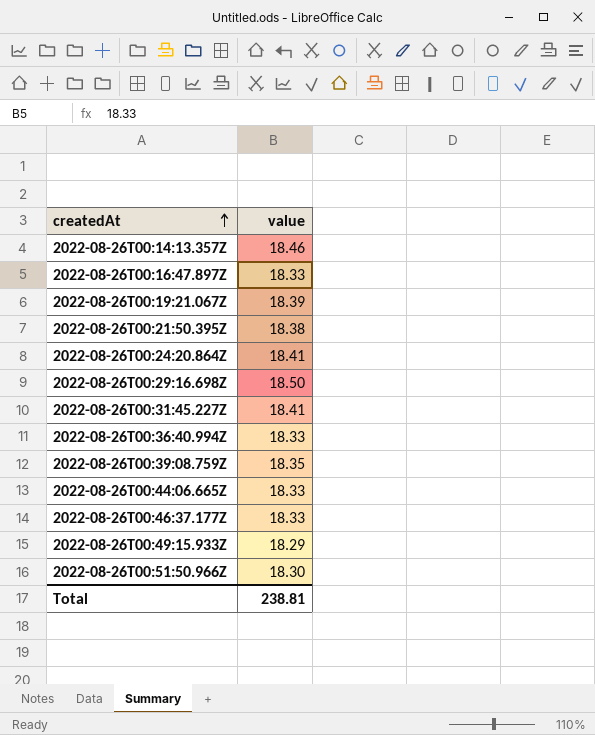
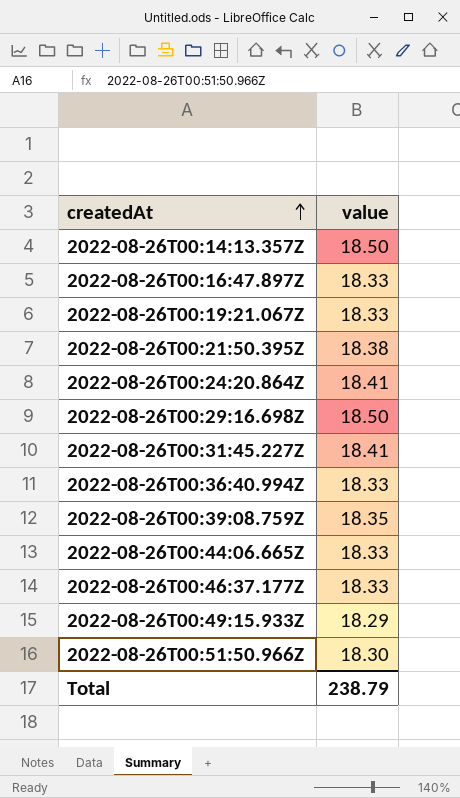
2022-08-26T00:14:13.357Z | value: 18.46 -> 18.50
2022-08-26T00:19:21.067Z | value: 18.39 -> 18.33
Total | value: 238.81 -> 238.79

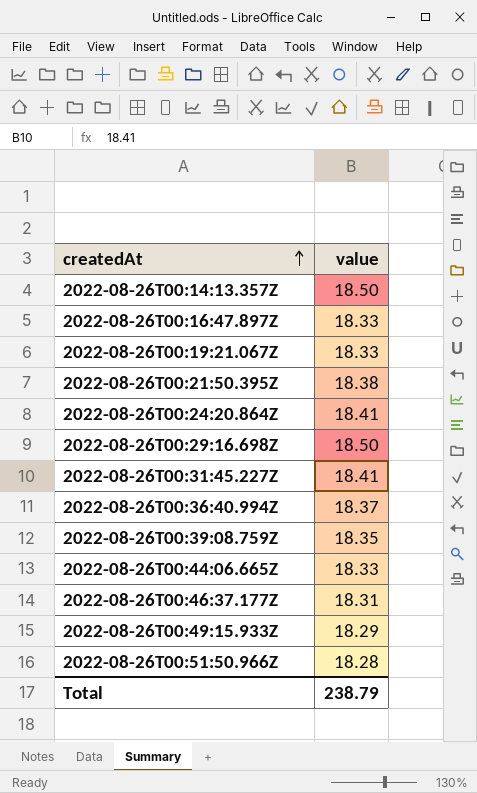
2022-08-26T00:36:40.994Z | value: 18.33 -> 18.37
2022-08-26T00:46:37.177Z | value: 18.33 -> 18.31
2022-08-26T00:51:50.966Z | value: 18.30 -> 18.28

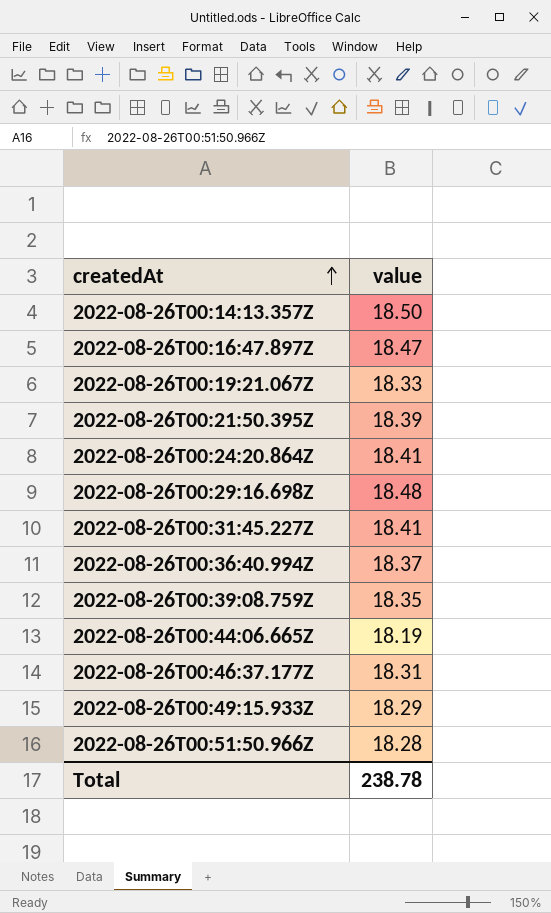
2022-08-26T00:16:47.897Z | value: 18.33 -> 18.47
2022-08-26T00:21:50.395Z | value: 18.38 -> 18.39
2022-08-26T00:29:16.698Z | value: 18.50 -> 18.48
2022-08-26T00:44:06.665Z | value: 18.33 -> 18.19
Total | value: 238.79 -> 238.78

